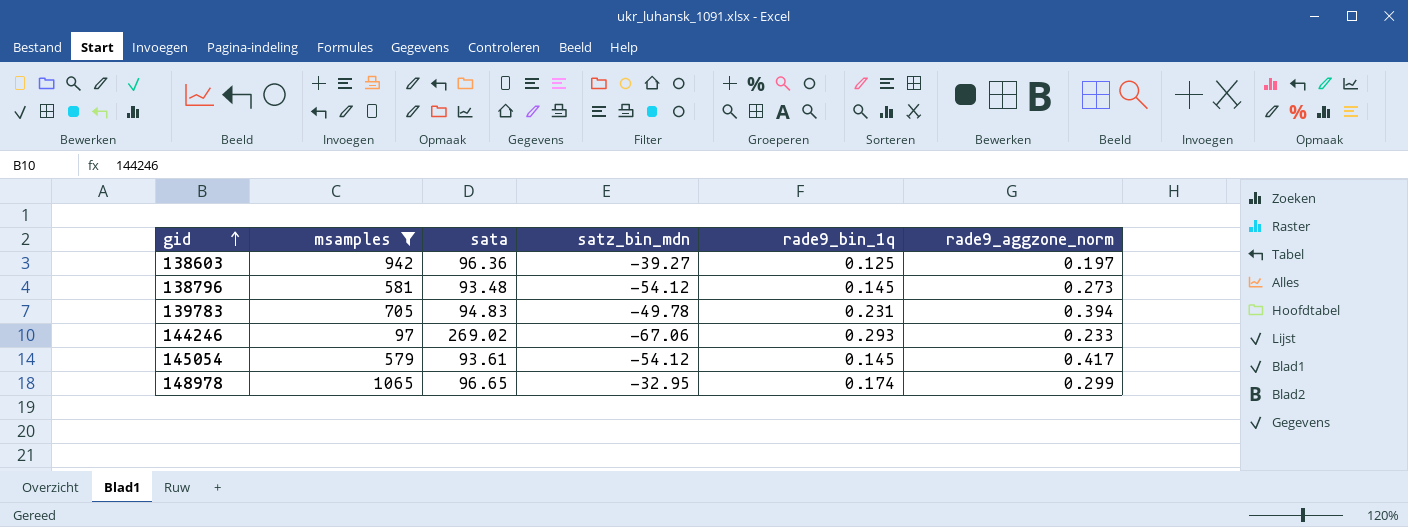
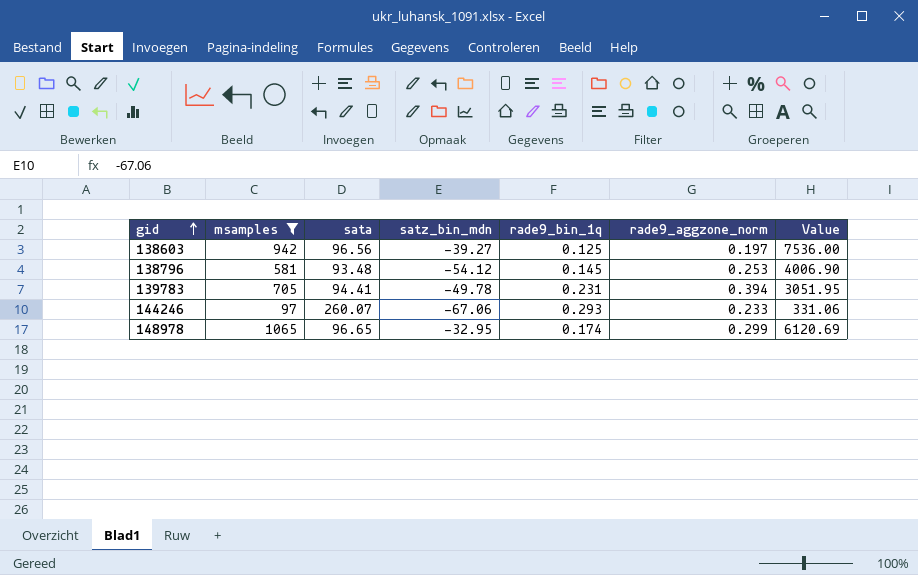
column Value | formula: none -> [msamples] / [rade9_bin_1q]
row 145054: 579 | 93.61 | -54.12 | 0.145 | 0.417 -> none
138603 | sata: 96.36 -> 96.56
138796 | rade9_aggzone_norm: 0.273 -> 0.253
139783 | sata: 94.83 -> 94.41
144246 | sata: 269.02 -> 260.07

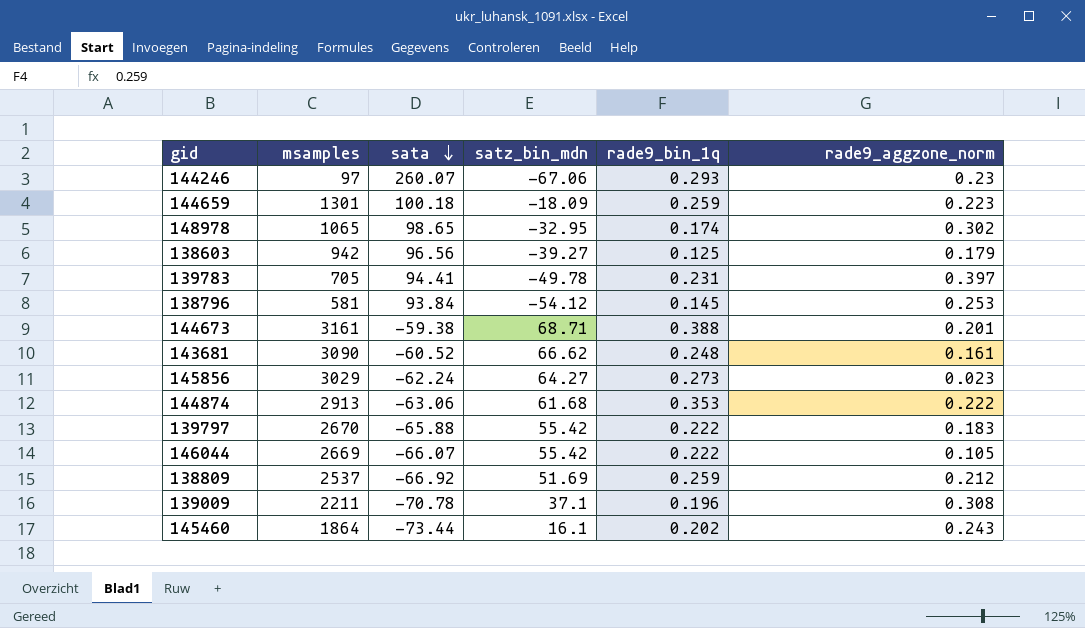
filter: msamples <= 1065 -> none
row order: gid ascending -> sata descending
column Value | formula: [msamples] / [rade9_bin_1q] -> none
144246 | rade9_aggzone_norm: 0.233 -> 0.23
148978 | sata: 96.65 -> 98.65
148978 | rade9_aggzone_norm: 0.299 -> 0.302
138603 | rade9_aggzone_norm: 0.197 -> 0.179
139783 | rade9_aggzone_norm: 0.394 -> 0.397
138796 | sata: 93.48 -> 93.84

